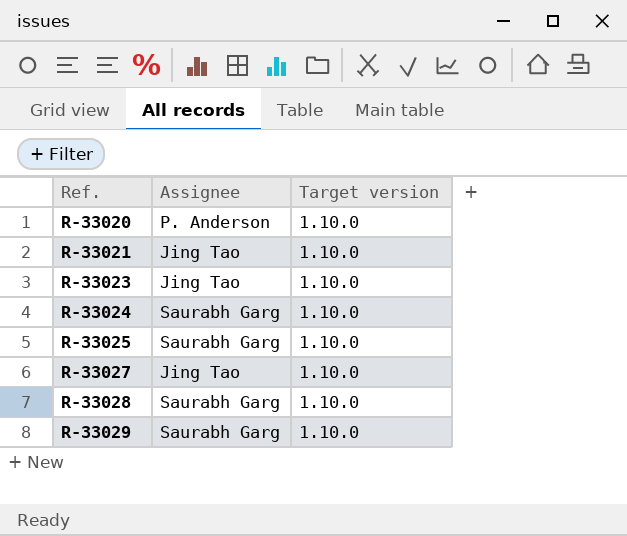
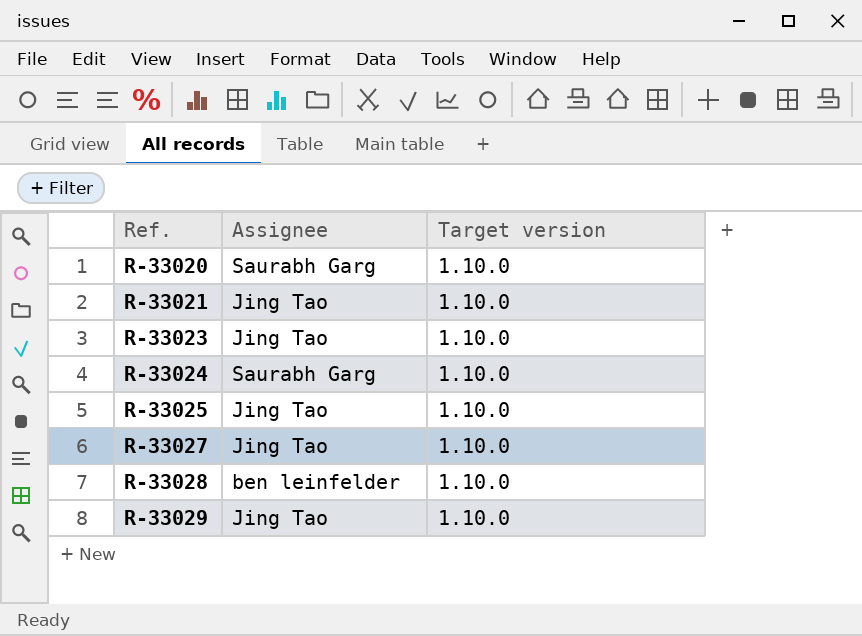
R-33020 | Assignee: P. Anderson -> Saurabh Garg
R-33025 | Assignee: Saurabh Garg -> Jing Tao
R-33028 | Assignee: Saurabh Garg -> ben leinfelder
R-33029 | Assignee: Saurabh Garg -> Jing Tao

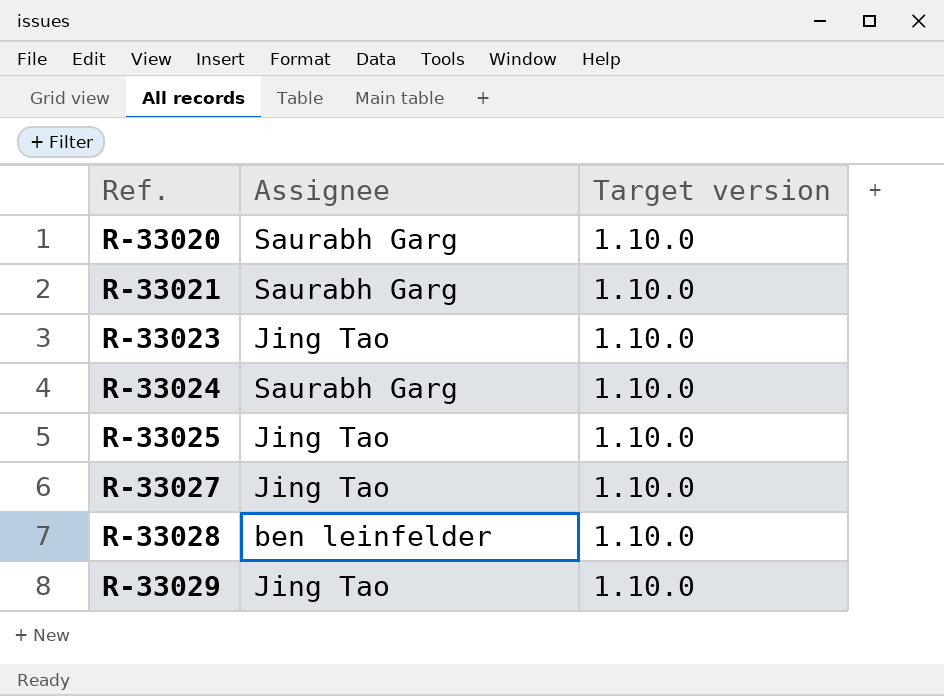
R-33021 | Assignee: Jing Tao -> Saurabh Garg

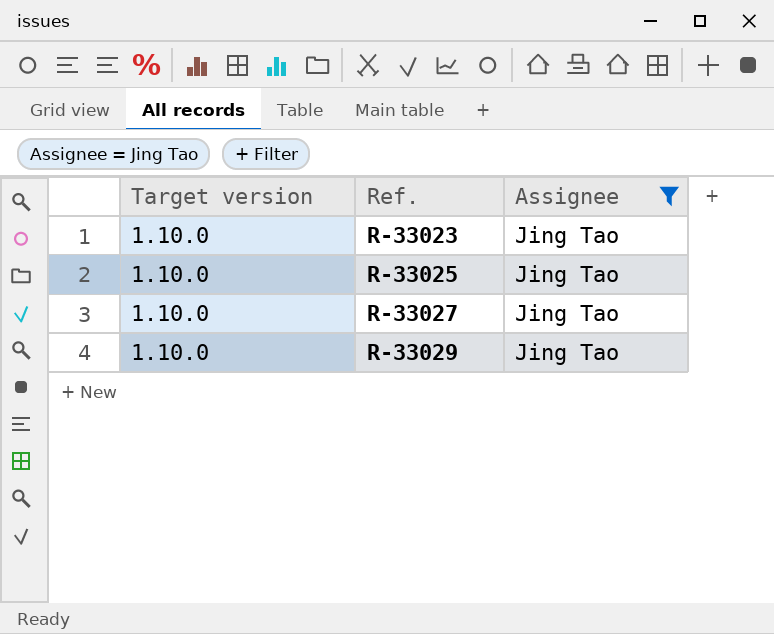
filter: none -> Assignee = Jing Tao
column Target version | position: 3 -> 1

